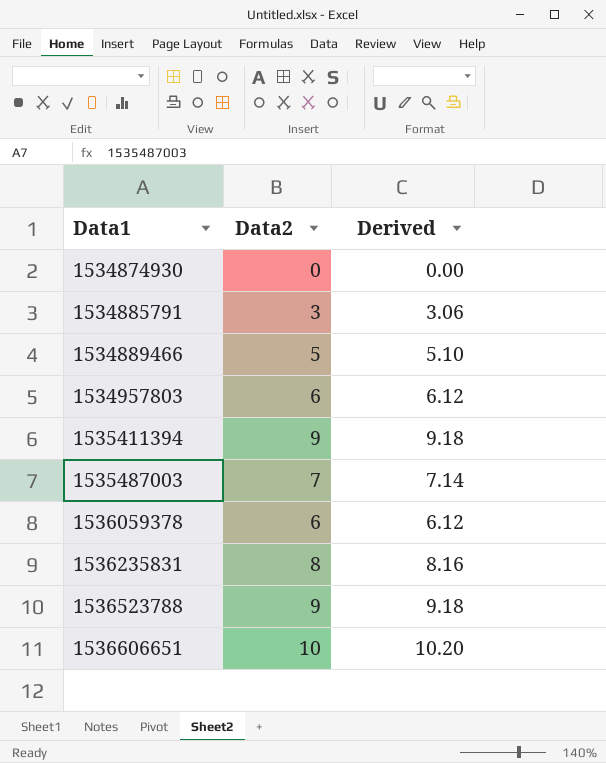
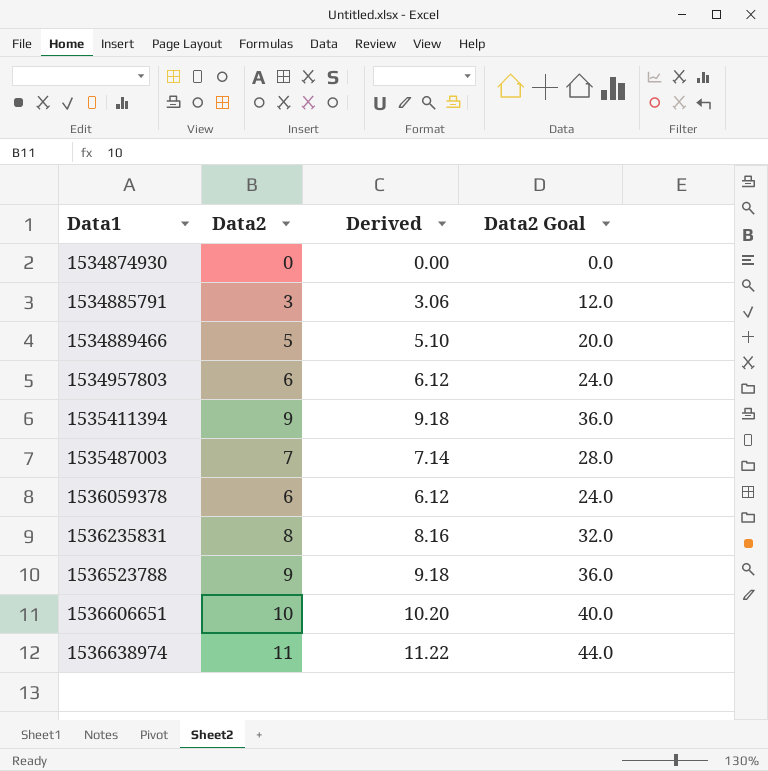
column Data2 Goal | formula: none -> [Data2] * 4
row 1536638974: none -> 11 | 11.22 | 44.0

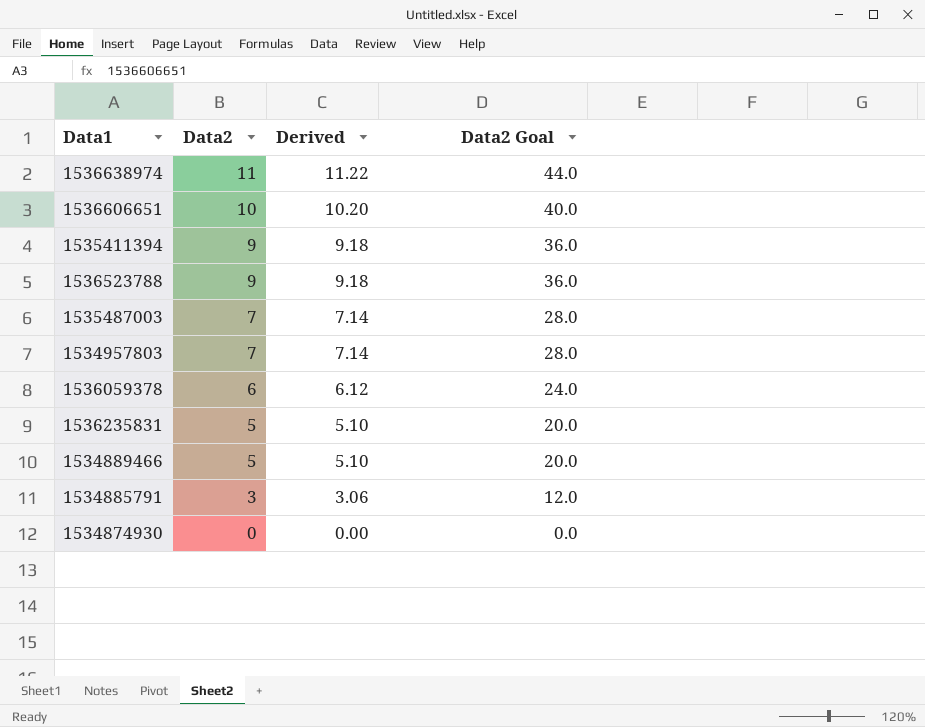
row order: Data1 ascending -> Data2 descending
1534957803 | Data2: 6 -> 7
1534957803 | Derived: 6.12 -> 7.14
1534957803 | Data2 Goal: 24.0 -> 28.0
1536235831 | Data2: 8 -> 5
1536235831 | Derived: 8.16 -> 5.10
1536235831 | Data2 Goal: 32.0 -> 20.0

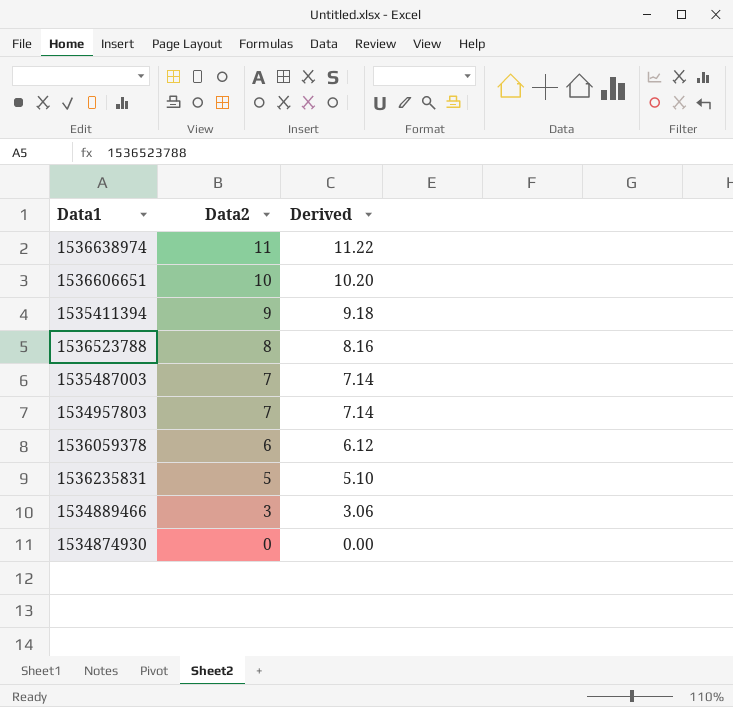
column Data2 Goal | formula: [Data2] * 4 -> none
row 1534885791: 3 | 3.06 | 12.0 -> none
1536523788 | Data2: 9 -> 8
1536523788 | Derived: 9.18 -> 8.16
1534889466 | Data2: 5 -> 3
1534889466 | Derived: 5.10 -> 3.06

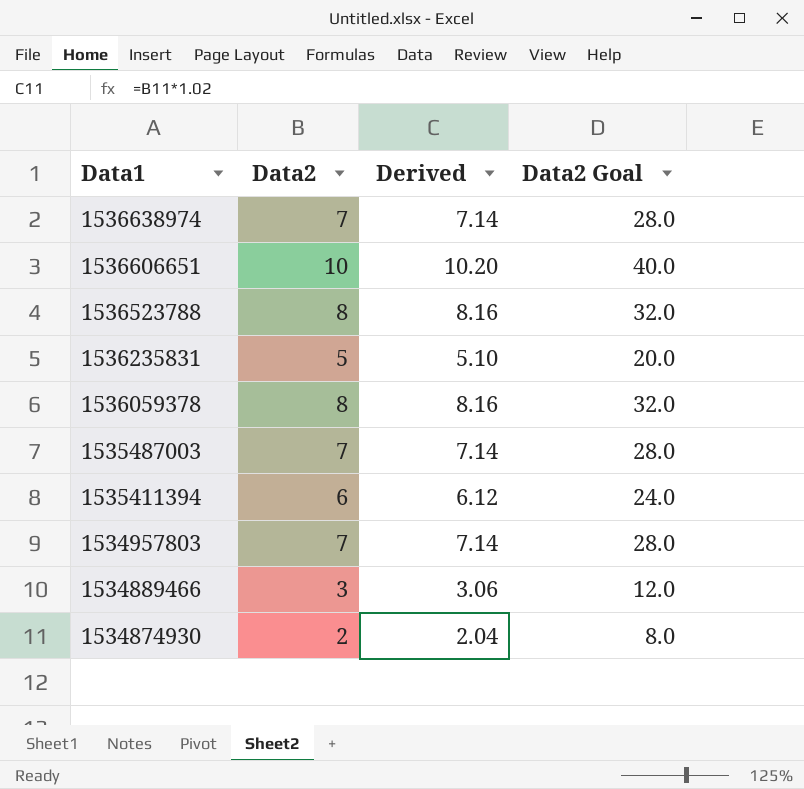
row order: Data2 descending -> Data1 descending
column Data2 Goal | formula: none -> [Data2] * 4
1536638974 | Data2: 11 -> 7
1536638974 | Derived: 11.22 -> 7.14
1536059378 | Data2: 6 -> 8
1536059378 | Derived: 6.12 -> 8.16
1535411394 | Data2: 9 -> 6
1535411394 | Derived: 9.18 -> 6.12
1534874930 | Data2: 0 -> 2
1534874930 | Derived: 0.00 -> 2.04

